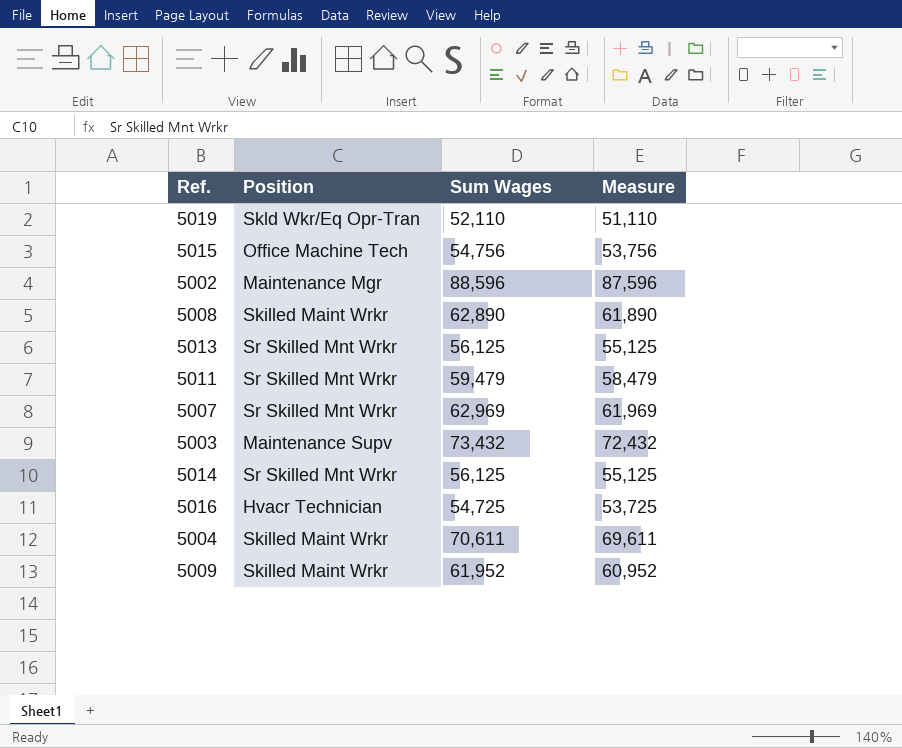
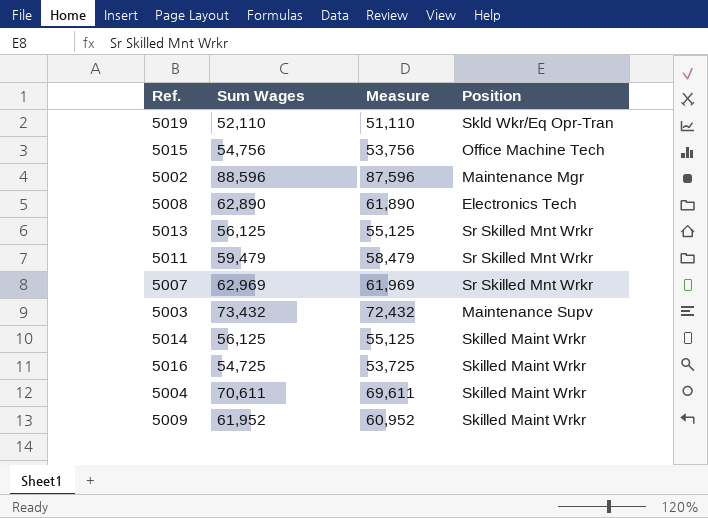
column Position | position: 2 -> 4
5008 | Position: Skilled Maint Wrkr -> Electronics Tech
5014 | Position: Sr Skilled Mnt Wrkr -> Skilled Maint Wrkr
5016 | Position: Hvacr Technician -> Skilled Maint Wrkr

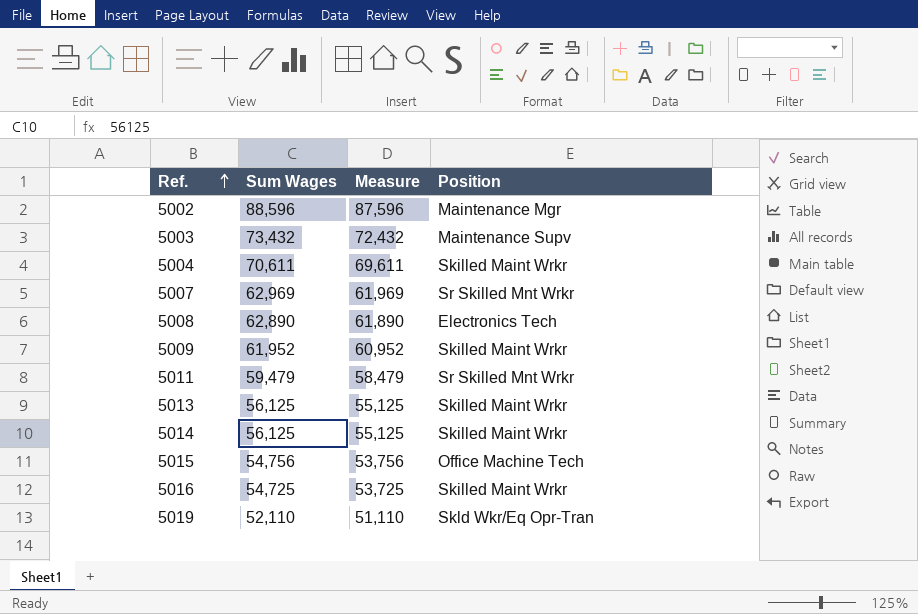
row order: none -> Ref. ascending
5013 | Position: Sr Skilled Mnt Wrkr -> Skilled Maint Wrkr

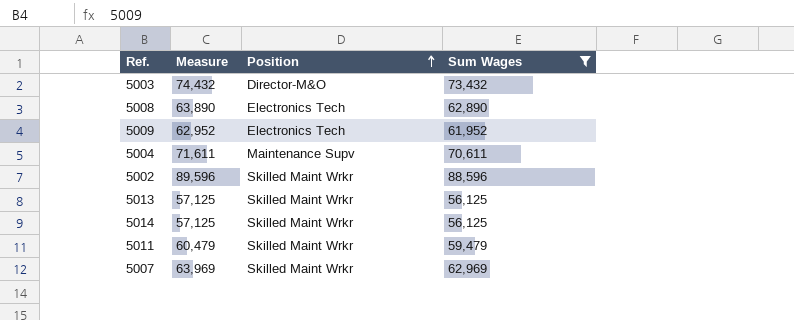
filter: none -> Sum Wages >= 56,125
row order: Ref. ascending -> Position ascending
column Measure | formula: [Sum Wages] - 1000 -> [Sum Wages] + 1000
column Sum Wages | position: 2 -> 4
5003 | Position: Maintenance Supv -> Director-M&O
5009 | Position: Skilled Maint Wrkr -> Electronics Tech
5004 | Position: Skilled Maint Wrkr -> Maintenance Supv
5002 | Position: Maintenance Mgr -> Skilled Maint Wrkr
5011 | Position: Sr Skilled Mnt Wrkr -> Skilled Maint Wrkr
5007 | Position: Sr Skilled Mnt Wrkr -> Skilled Maint Wrkr

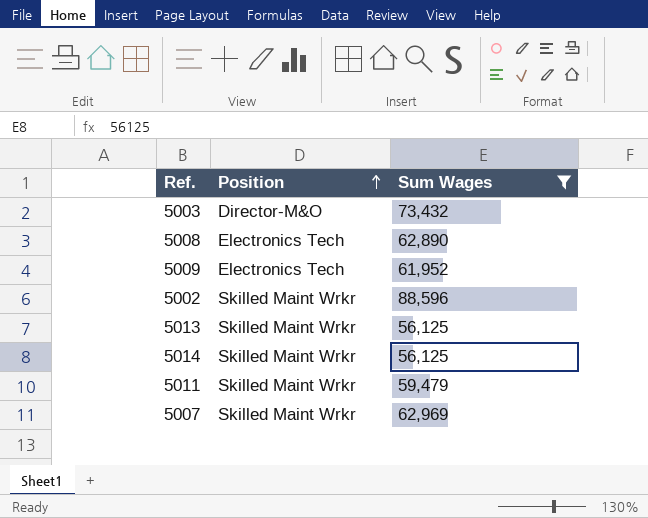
column Measure | formula: [Sum Wages] + 1000 -> none
row 5004: 71,611 | Maintenance Supv | 70,611 -> none

